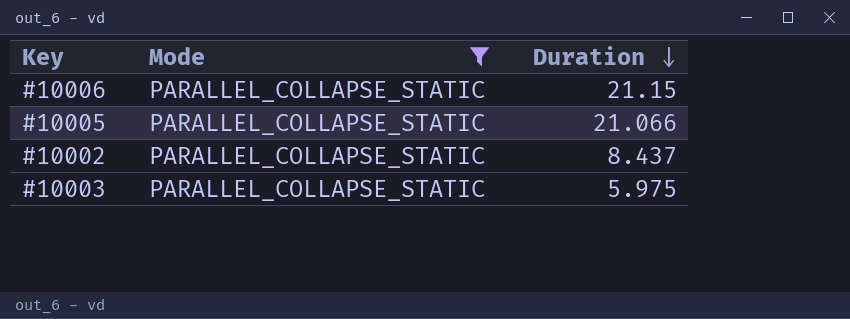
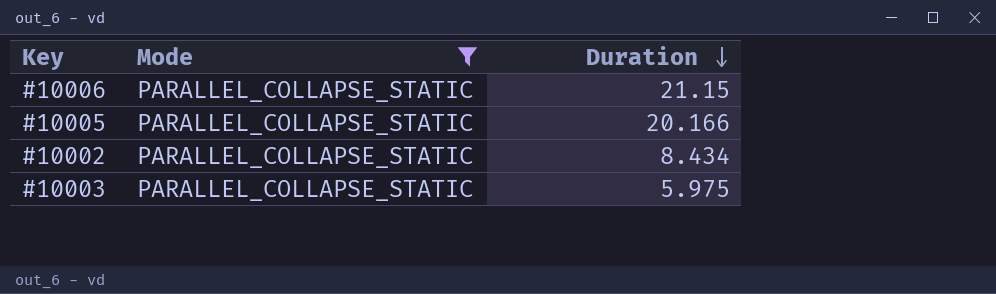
#10005 | Duration: 21.066 -> 20.166
#10002 | Duration: 8.437 -> 8.434

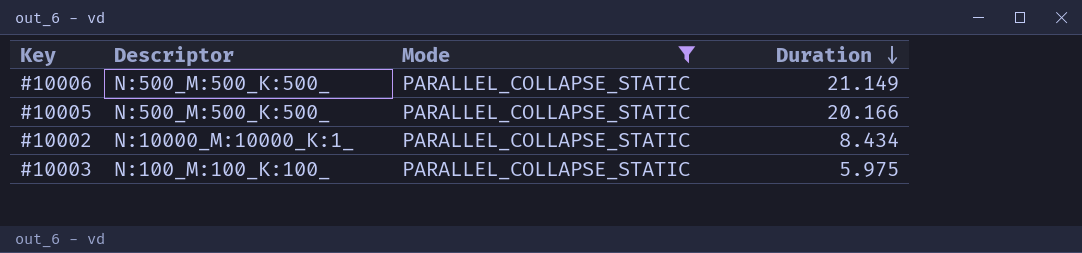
column Descriptor | position: none -> 2
#10006 | Duration: 21.15 -> 21.149

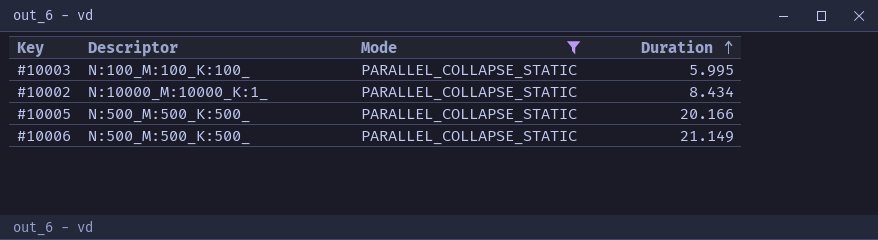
row order: Duration descending -> Duration ascending
#10003 | Duration: 5.975 -> 5.995

